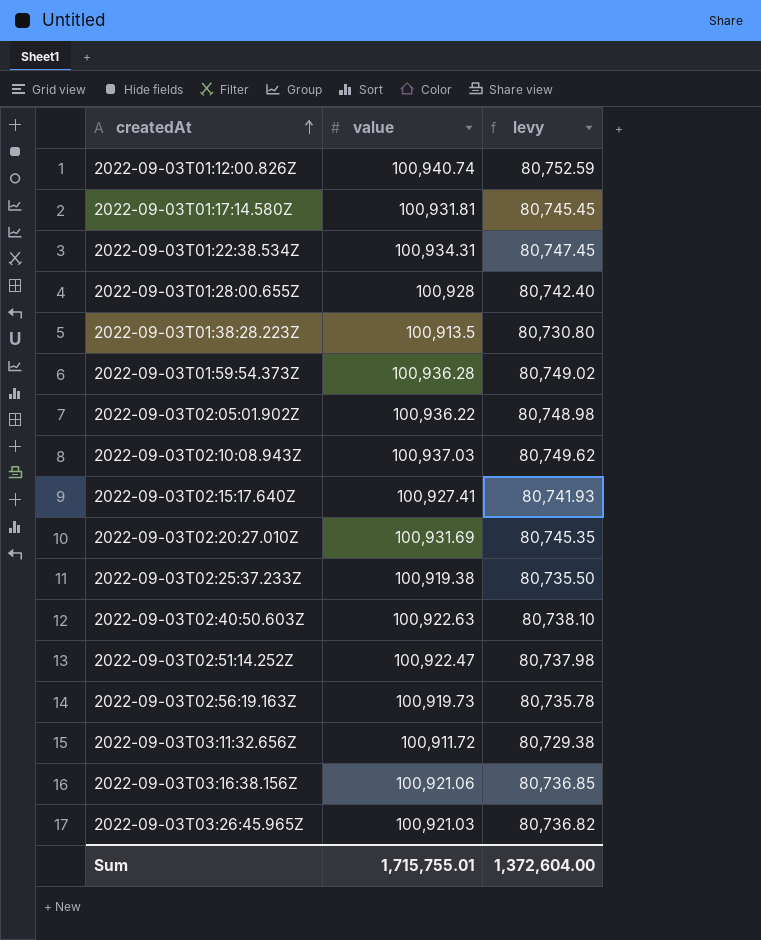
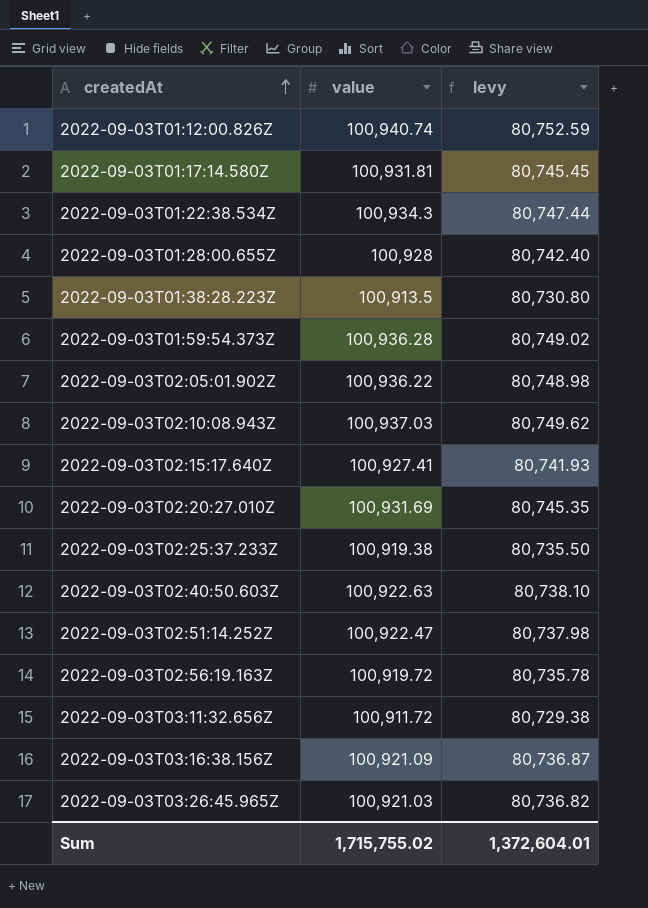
2022-09-03T01:22:38.534Z | value: 100,934.31 -> 100,934.3
2022-09-03T01:22:38.534Z | levy: 80,747.45 -> 80,747.44
2022-09-03T02:56:19.163Z | value: 100,919.73 -> 100,919.72
2022-09-03T03:16:38.156Z | value: 100,921.06 -> 100,921.09
2022-09-03T03:16:38.156Z | levy: 80,736.85 -> 80,736.87
Sum | value: 1,715,755.01 -> 1,715,755.02
Sum | levy: 1,372,604.00 -> 1,372,604.01

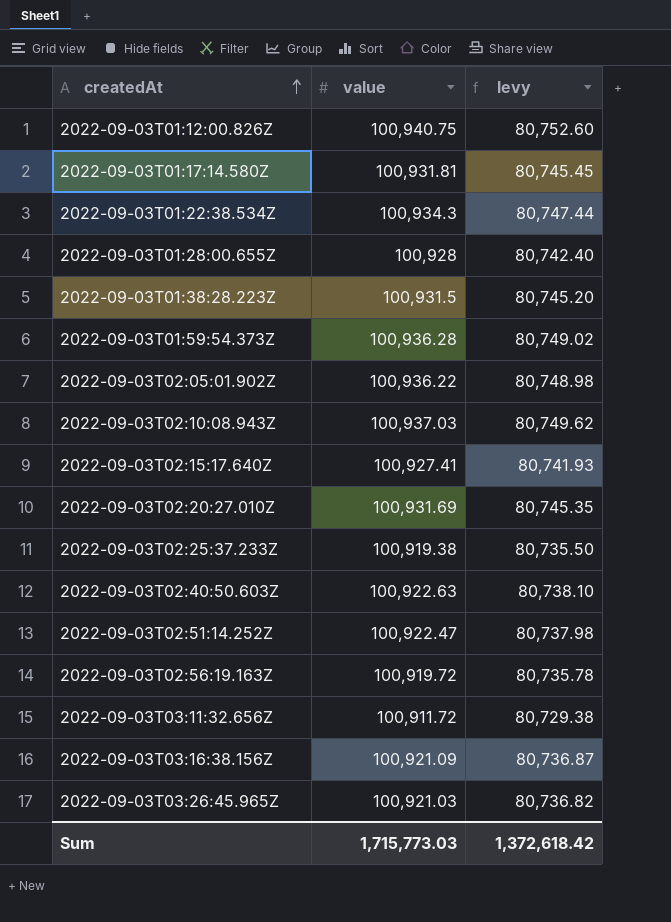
2022-09-03T01:12:00.826Z | value: 100,940.74 -> 100,940.75
2022-09-03T01:12:00.826Z | levy: 80,752.59 -> 80,752.60
2022-09-03T01:38:28.223Z | value: 100,913.5 -> 100,931.5
2022-09-03T01:38:28.223Z | levy: 80,730.80 -> 80,745.20
Sum | value: 1,715,755.02 -> 1,715,773.03
Sum | levy: 1,372,604.01 -> 1,372,618.42

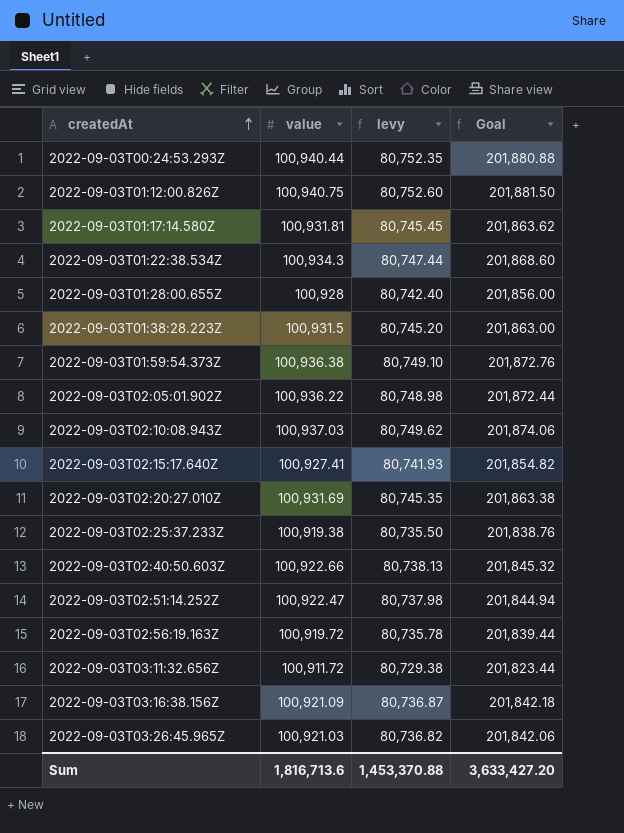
column Goal | formula: none -> [value] * 2
row 2022-09-03T00:24:53.293Z: none -> 100,940.44 | 80,752.35 | 201,880.88
2022-09-03T01:59:54.373Z | value: 100,936.28 -> 100,936.38
2022-09-03T01:59:54.373Z | levy: 80,749.02 -> 80,749.10
2022-09-03T02:40:50.603Z | value: 100,922.63 -> 100,922.66
2022-09-03T02:40:50.603Z | levy: 80,738.10 -> 80,738.13
Sum | value: 1,715,773.03 -> 1,816,713.6
Sum | levy: 1,372,618.42 -> 1,453,370.88

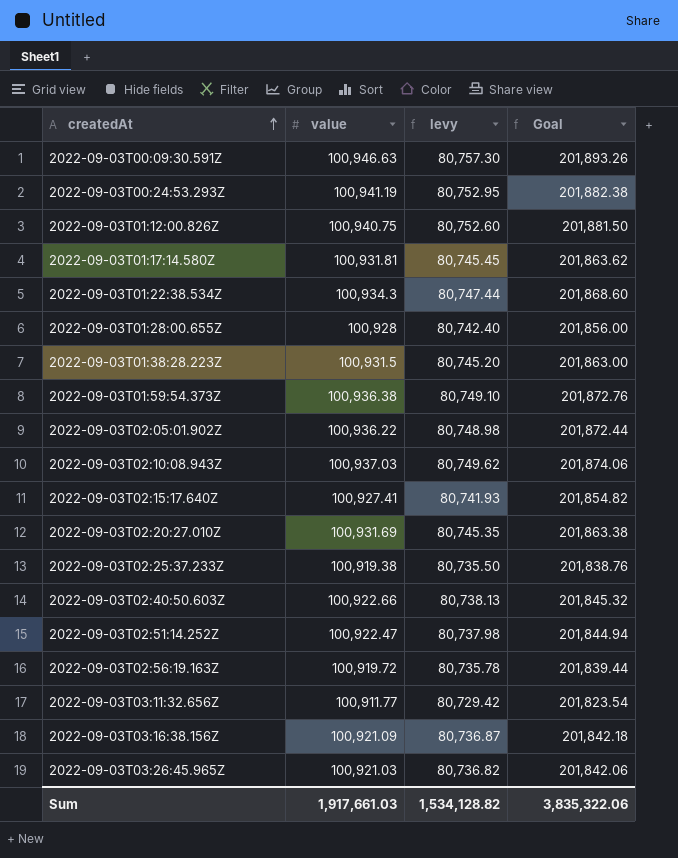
row 2022-09-03T00:09:30.591Z: none -> 100,946.63 | 80,757.30 | 201,893.26
2022-09-03T00:24:53.293Z | value: 100,940.44 -> 100,941.19
2022-09-03T00:24:53.293Z | levy: 80,752.35 -> 80,752.95
2022-09-03T00:24:53.293Z | Goal: 201,880.88 -> 201,882.38
2022-09-03T03:11:32.656Z | value: 100,911.72 -> 100,911.77
2022-09-03T03:11:32.656Z | levy: 80,729.38 -> 80,729.42
2022-09-03T03:11:32.656Z | Goal: 201,823.44 -> 201,823.54
Sum | value: 1,816,713.6 -> 1,917,661.03
Sum | levy: 1,453,370.88 -> 1,534,128.82
Sum | Goal: 3,633,427.20 -> 3,835,322.06

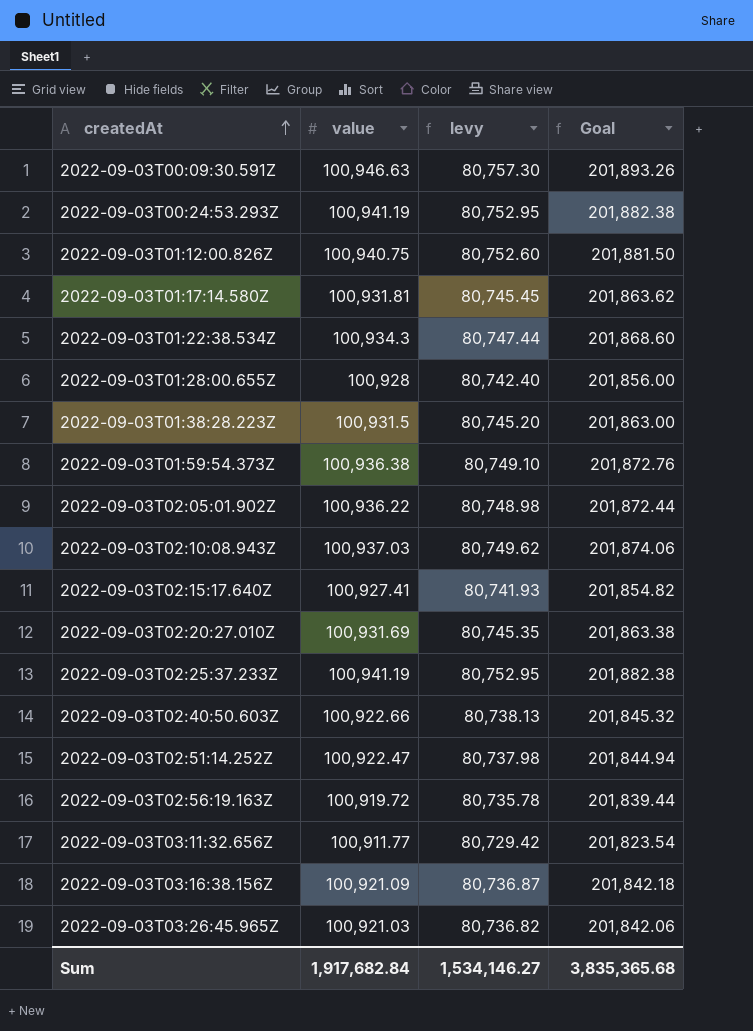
2022-09-03T02:25:37.233Z | value: 100,919.38 -> 100,941.19
2022-09-03T02:25:37.233Z | levy: 80,735.50 -> 80,752.95
2022-09-03T02:25:37.233Z | Goal: 201,838.76 -> 201,882.38
Sum | value: 1,917,661.03 -> 1,917,682.84
Sum | levy: 1,534,128.82 -> 1,534,146.27
Sum | Goal: 3,835,322.06 -> 3,835,365.68

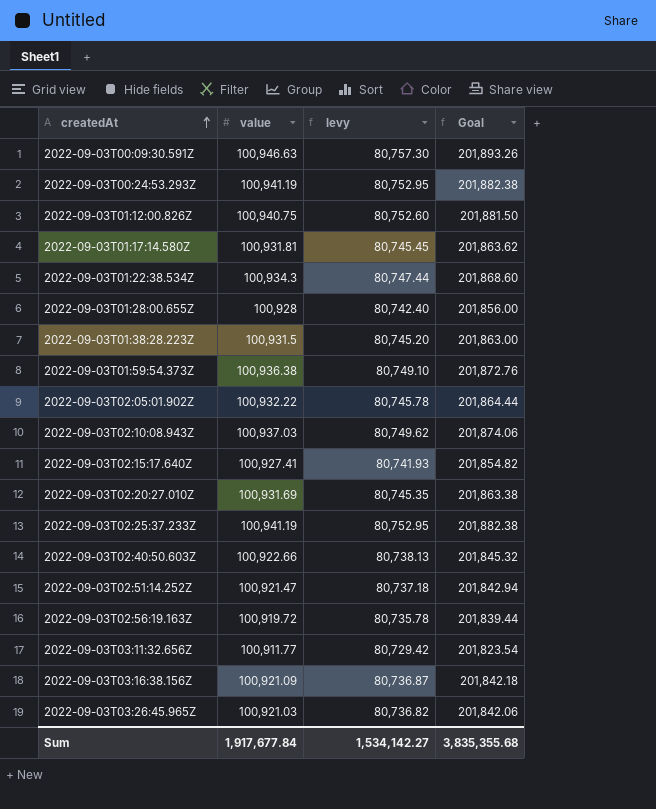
2022-09-03T02:05:01.902Z | value: 100,936.22 -> 100,932.22
2022-09-03T02:05:01.902Z | levy: 80,748.98 -> 80,745.78
2022-09-03T02:05:01.902Z | Goal: 201,872.44 -> 201,864.44
2022-09-03T02:51:14.252Z | value: 100,922.47 -> 100,921.47
2022-09-03T02:51:14.252Z | levy: 80,737.98 -> 80,737.18
2022-09-03T02:51:14.252Z | Goal: 201,844.94 -> 201,842.94
Sum | value: 1,917,682.84 -> 1,917,677.84
Sum | levy: 1,534,146.27 -> 1,534,142.27
Sum | Goal: 3,835,365.68 -> 3,835,355.68

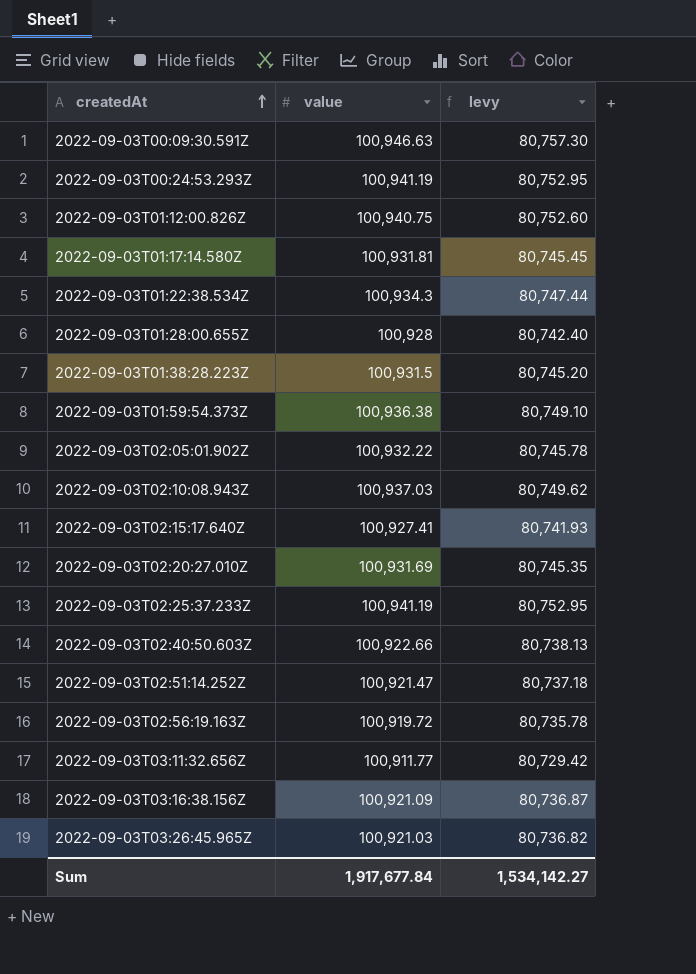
column Goal | formula: [value] * 2 -> none

